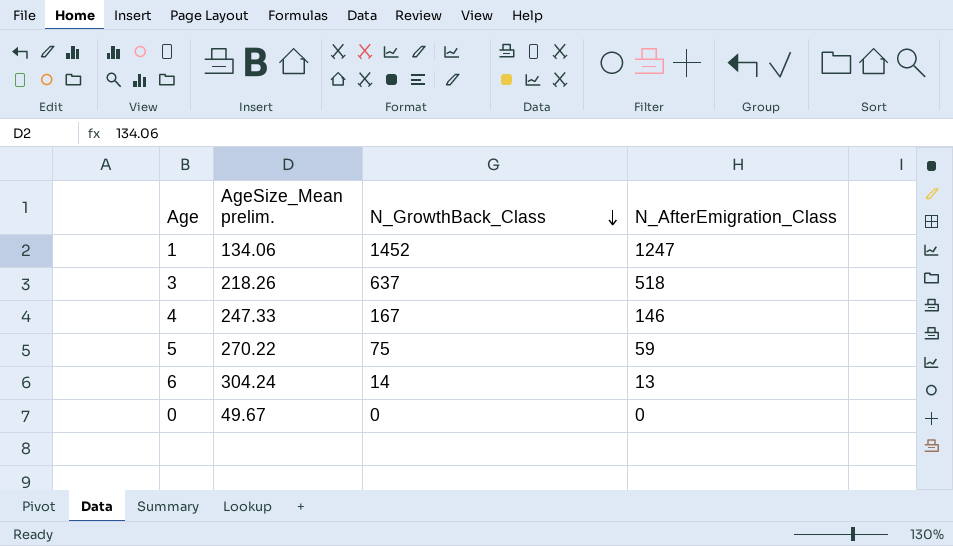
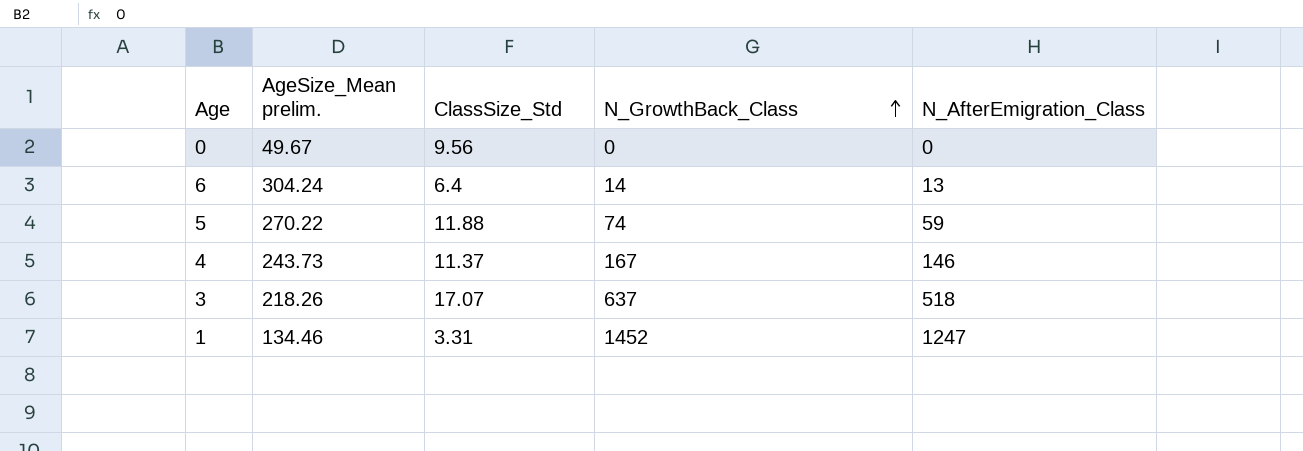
row order: N_GrowthBack_Class descending -> N_GrowthBack_Class ascending
column ClassSize_Std | position: none -> 3
5 | N_GrowthBack_Class: 75 -> 74
4 | AgeSize_Mean prelim.: 247.33 -> 243.73
1 | AgeSize_Mean prelim.: 134.06 -> 134.46

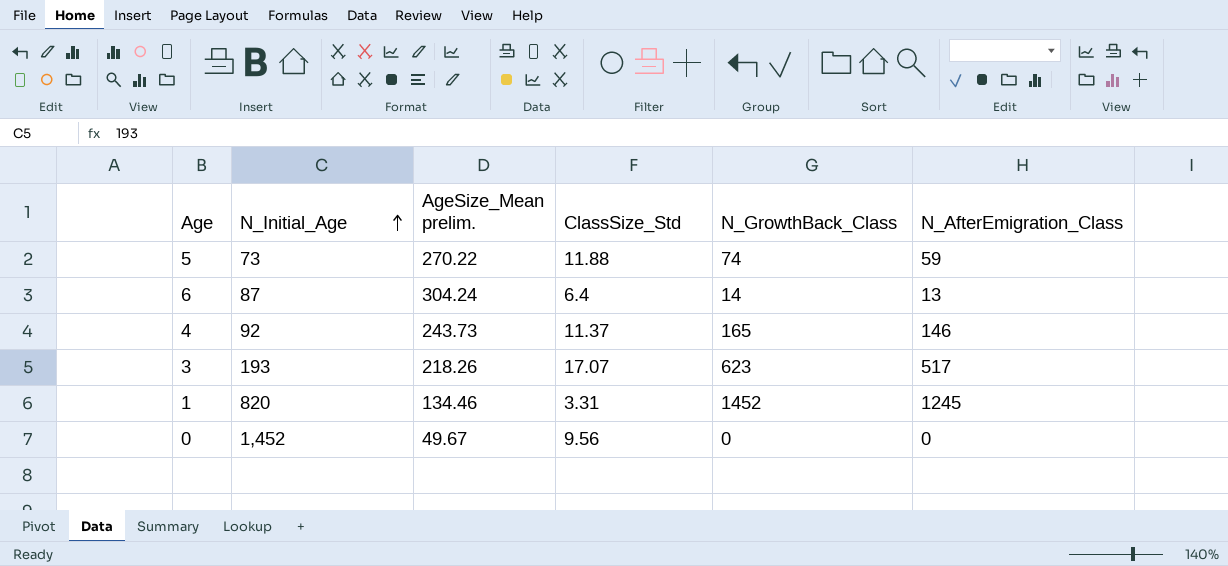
row order: N_GrowthBack_Class ascending -> N_Initial_Age ascending
column N_Initial_Age | position: none -> 2
4 | N_GrowthBack_Class: 167 -> 165
3 | N_GrowthBack_Class: 637 -> 623
3 | N_AfterEmigration_Class: 518 -> 517
1 | N_AfterEmigration_Class: 1247 -> 1245

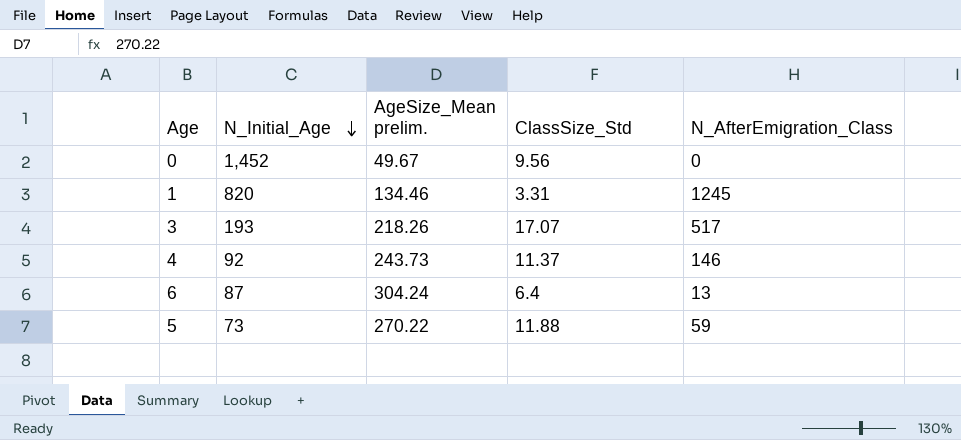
row order: N_Initial_Age ascending -> N_Initial_Age descending
column N_GrowthBack_Class | position: 5 -> none

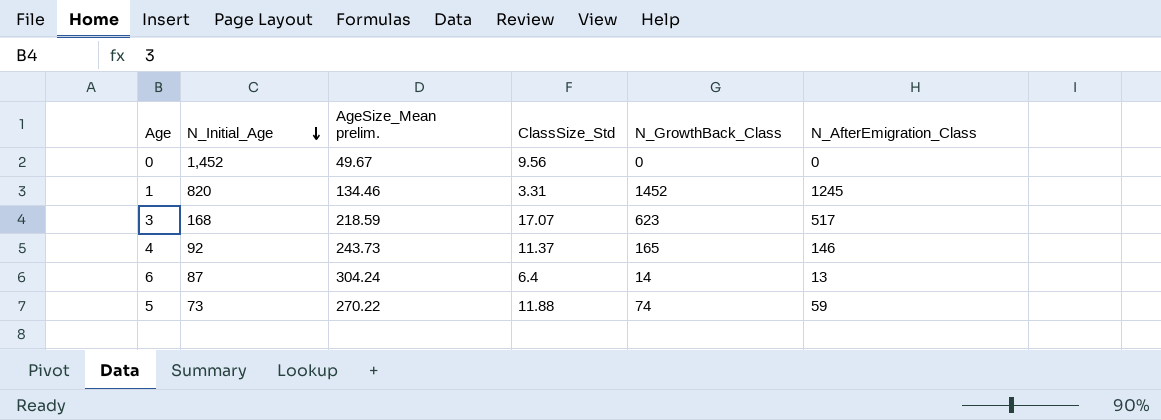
column N_GrowthBack_Class | position: none -> 5
3 | N_Initial_Age: 193 -> 168
3 | AgeSize_Mean prelim.: 218.26 -> 218.59

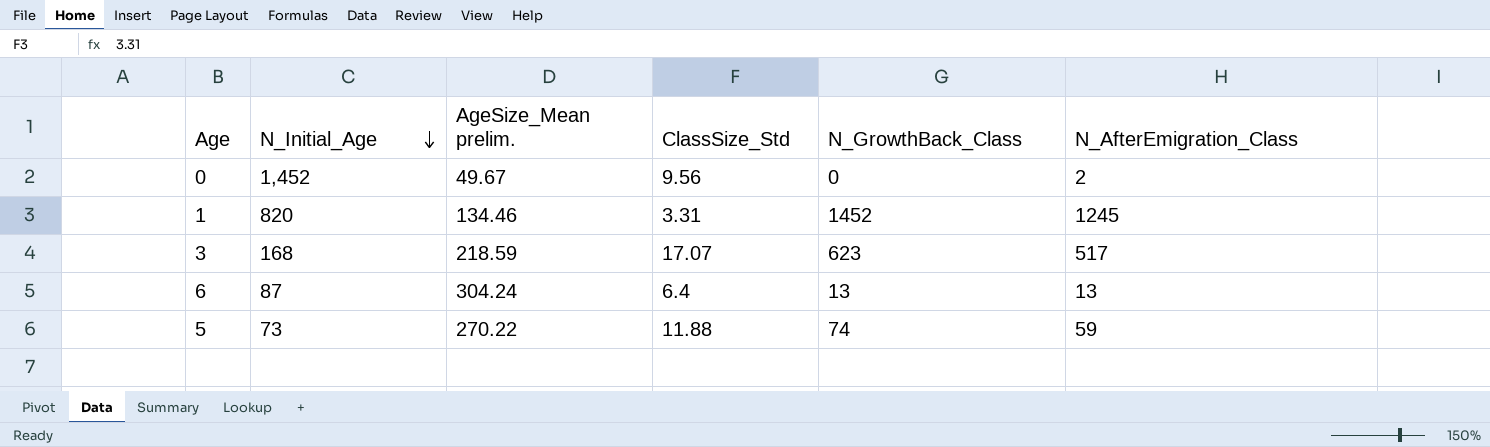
row 4: 92 | 243.73 | 11.37 | 165 | 146 -> none
0 | N_AfterEmigration_Class: 0 -> 2
6 | N_GrowthBack_Class: 14 -> 13

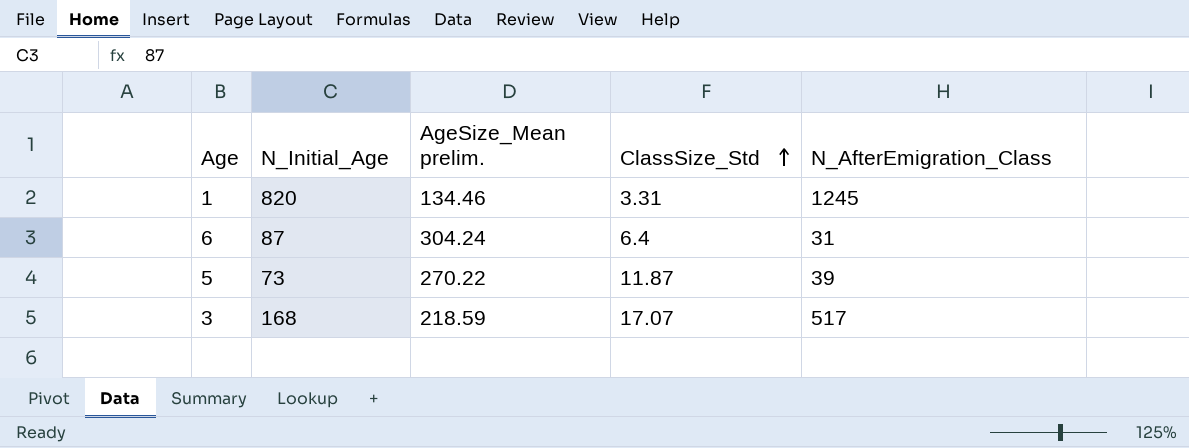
row order: N_Initial_Age descending -> ClassSize_Std ascending
column N_GrowthBack_Class | position: 5 -> none
row 0: 1,452 | 49.67 | 9.56 | 0 | 2 -> none
6 | N_AfterEmigration_Class: 13 -> 31
5 | ClassSize_Std: 11.88 -> 11.87
5 | N_AfterEmigration_Class: 59 -> 39

